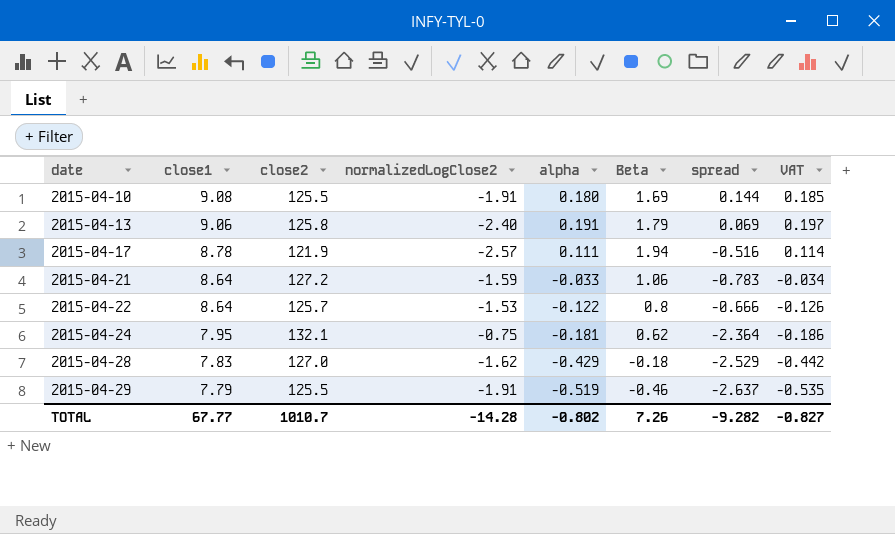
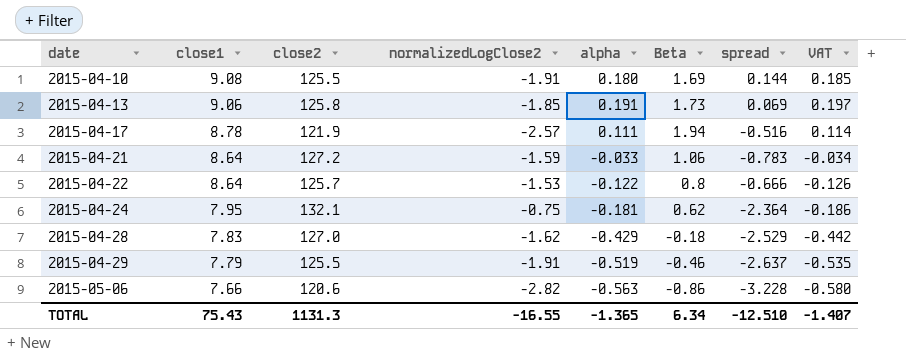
2015-04-13 | normalizedLogClose2: -2.40 -> -1.85
2015-04-13 | Beta: 1.79 -> 1.73
row 2015-05-06: none -> 7.66 | 120.6 | -2.82 | -0.563 | -0.86 | -3.228 | -0.580
TOTAL | close1: 67.77 -> 75.43
TOTAL | close2: 1010.7 -> 1131.3
TOTAL | normalizedLogClose2: -14.28 -> -16.55
TOTAL | alpha: -0.802 -> -1.365
TOTAL | Beta: 7.26 -> 6.34
TOTAL | spread: -9.282 -> -12.510
TOTAL | VAT: -0.827 -> -1.407

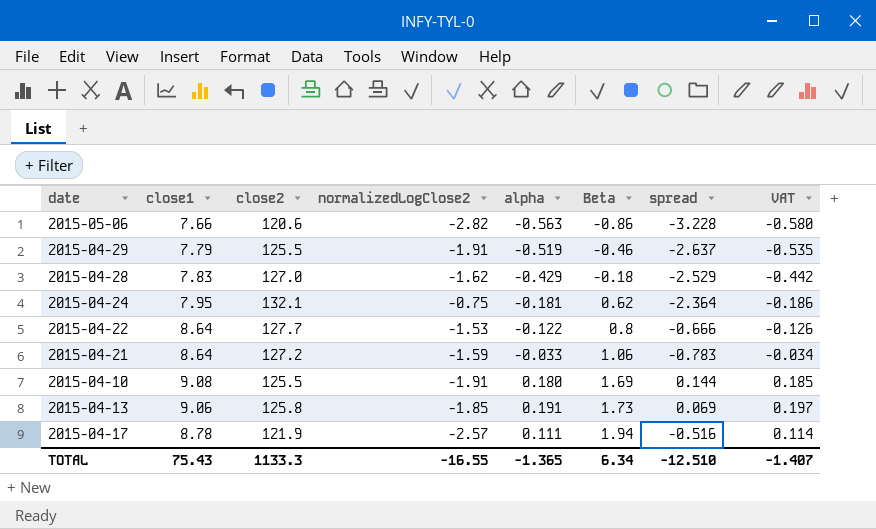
row order: date ascending -> Beta ascending
2015-04-22 | close2: 125.7 -> 127.7
TOTAL | close2: 1131.3 -> 1133.3

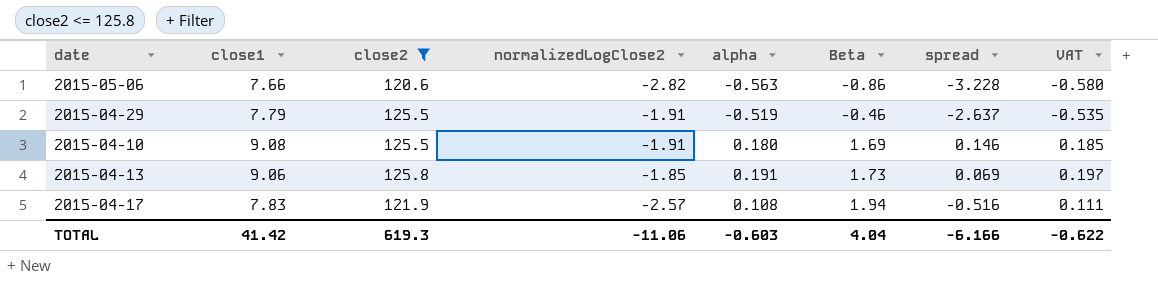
filter: none -> close2 <= 125.8
2015-04-10 | spread: 0.144 -> 0.146
2015-04-17 | close1: 8.78 -> 7.83
2015-04-17 | alpha: 0.111 -> 0.108
2015-04-17 | VAT: 0.114 -> 0.111
TOTAL | close1: 75.43 -> 41.42
TOTAL | close2: 1133.3 -> 619.3
TOTAL | normalizedLogClose2: -16.55 -> -11.06
TOTAL | alpha: -1.365 -> -0.603
TOTAL | Beta: 6.34 -> 4.04
TOTAL | spread: -12.510 -> -6.166
TOTAL | VAT: -1.407 -> -0.622

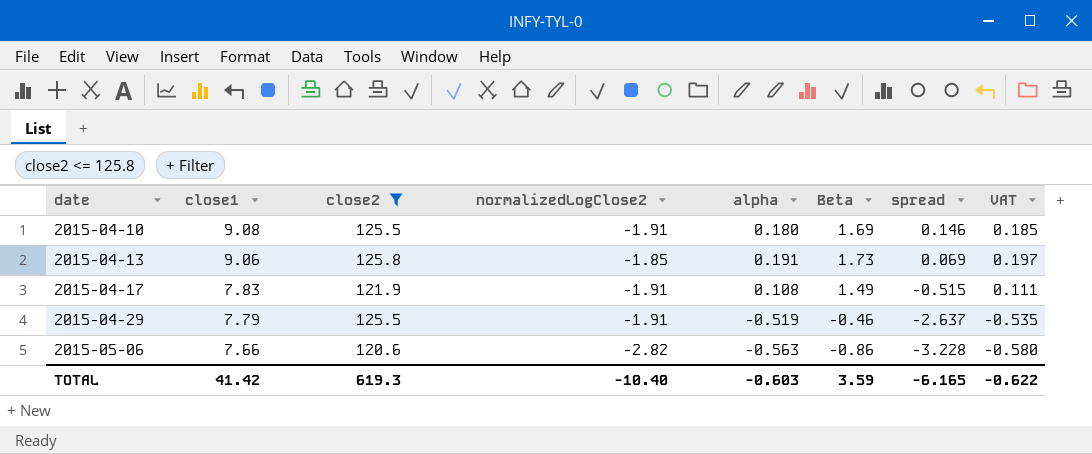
row order: Beta ascending -> date ascending
2015-04-17 | normalizedLogClose2: -2.57 -> -1.91
2015-04-17 | Beta: 1.94 -> 1.49
2015-04-17 | spread: -0.516 -> -0.515
TOTAL | normalizedLogClose2: -11.06 -> -10.40
TOTAL | Beta: 4.04 -> 3.59
TOTAL | spread: -6.166 -> -6.165

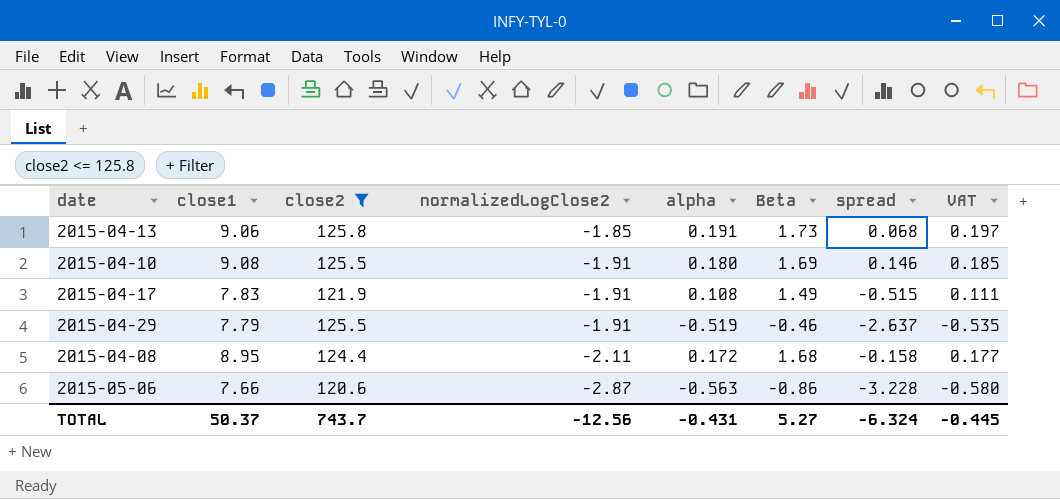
row order: date ascending -> normalizedLogClose2 descending
2015-04-13 | spread: 0.069 -> 0.068
row 2015-04-08: none -> 8.95 | 124.4 | -2.11 | 0.172 | 1.68 | -0.158 | 0.177
2015-05-06 | normalizedLogClose2: -2.82 -> -2.87
TOTAL | close1: 41.42 -> 50.37
TOTAL | close2: 619.3 -> 743.7
TOTAL | normalizedLogClose2: -10.40 -> -12.56
TOTAL | alpha: -0.603 -> -0.431
TOTAL | Beta: 3.59 -> 5.27
TOTAL | spread: -6.165 -> -6.324
TOTAL | VAT: -0.622 -> -0.445

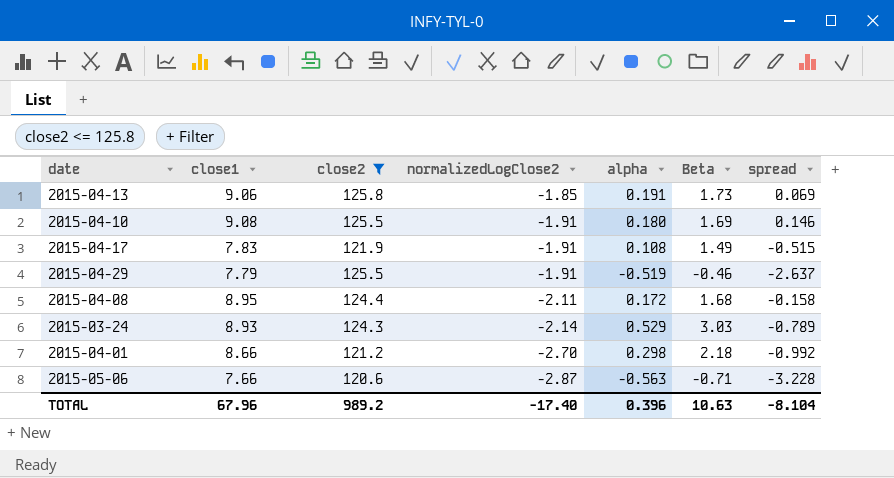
column VAT | formula: [alpha] * 1.03 -> none
2015-04-13 | spread: 0.068 -> 0.069
row 2015-03-24: none -> 8.93 | 124.3 | -2.14 | 0.529 | 3.03 | -0.789
row 2015-04-01: none -> 8.66 | 121.2 | -2.70 | 0.298 | 2.18 | -0.992
2015-05-06 | Beta: -0.86 -> -0.71
TOTAL | close1: 50.37 -> 67.96
TOTAL | close2: 743.7 -> 989.2
TOTAL | normalizedLogClose2: -12.56 -> -17.40
TOTAL | alpha: -0.431 -> 0.396
TOTAL | Beta: 5.27 -> 10.63
TOTAL | spread: -6.324 -> -8.104

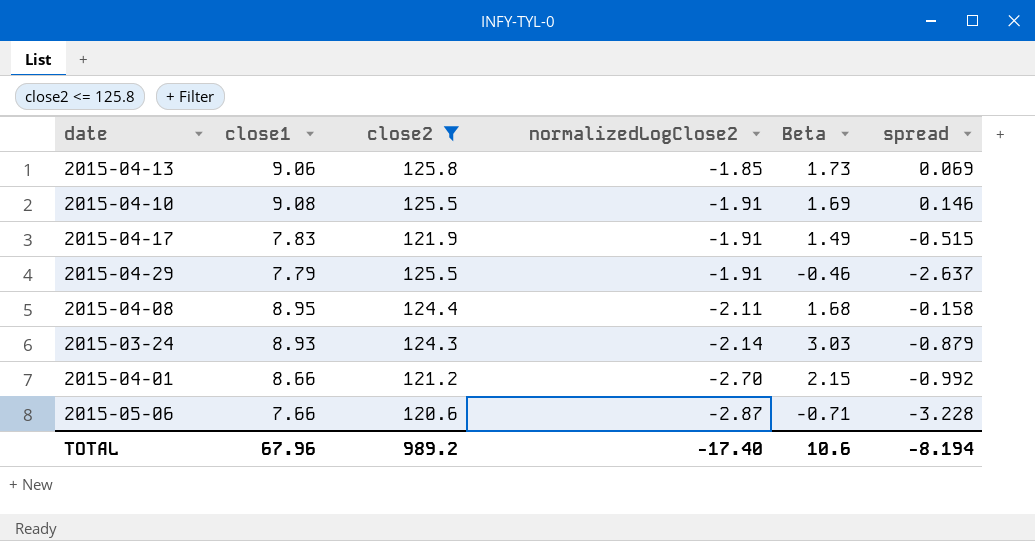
column alpha | position: 5 -> none
2015-03-24 | spread: -0.789 -> -0.879
2015-04-01 | Beta: 2.18 -> 2.15
TOTAL | Beta: 10.63 -> 10.6
TOTAL | spread: -8.104 -> -8.194

